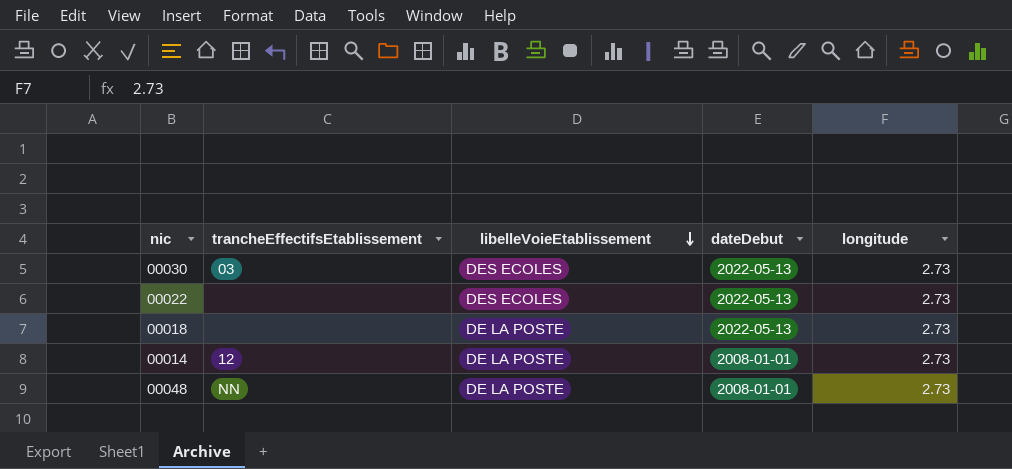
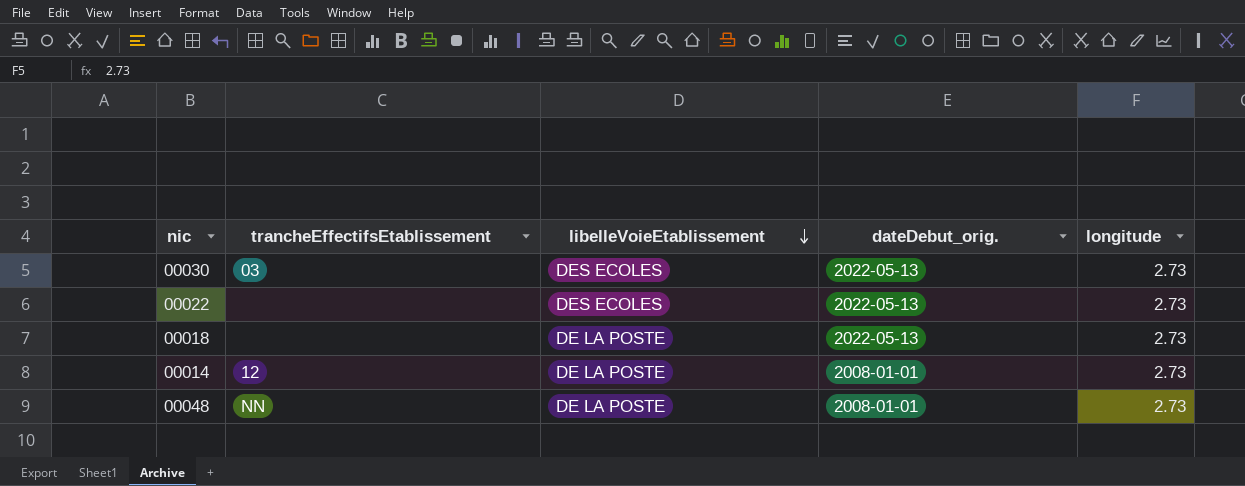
column name: dateDebut -> dateDebut_orig.

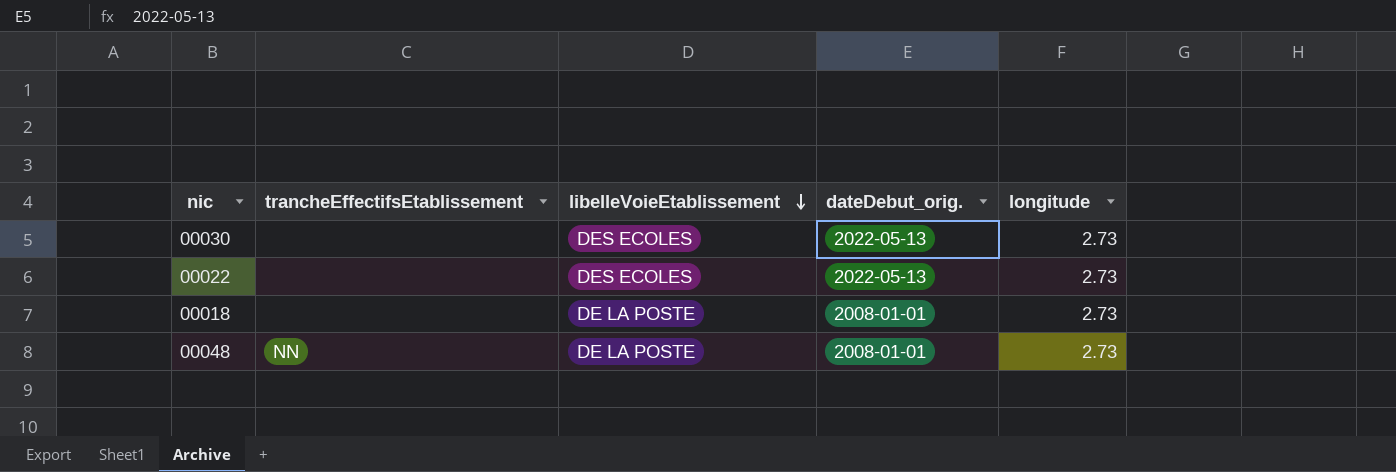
row 00014: 12 | DE LA POSTE | 2008-01-01 | 2.73 -> none
00030 | trancheEffectifsEtablissement: 03 -> none
00018 | dateDebut_orig.: 2022-05-13 -> 2008-01-01

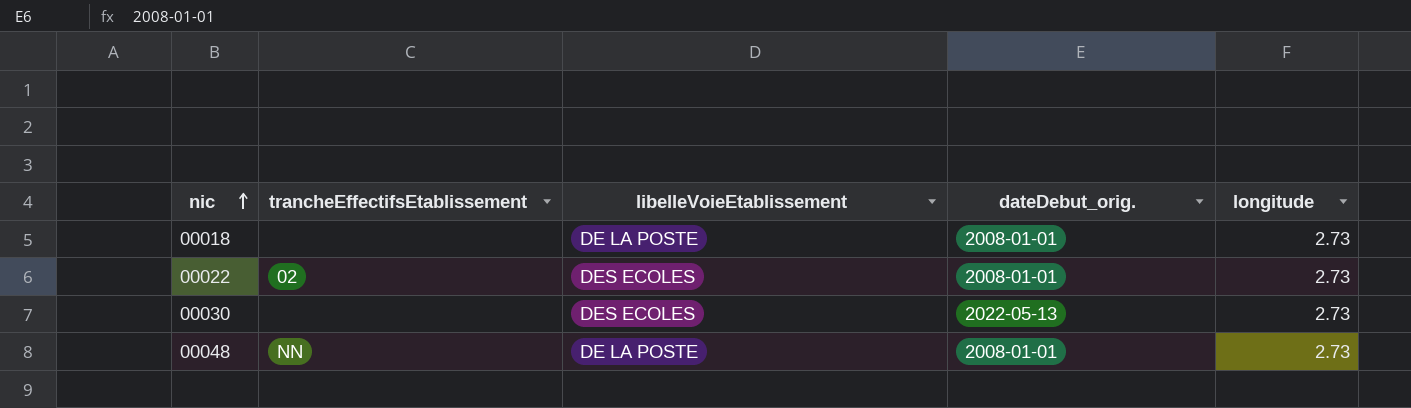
row order: libelleVoieEtablissement descending -> nic ascending
00022 | trancheEffectifsEtablissement: none -> 02
00022 | dateDebut_orig.: 2022-05-13 -> 2008-01-01

